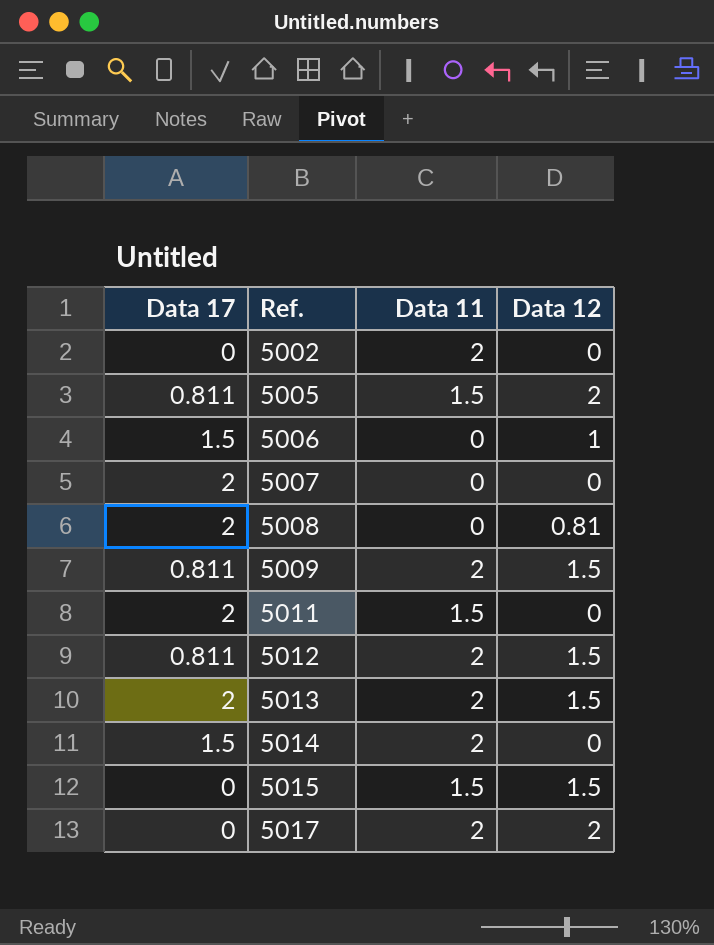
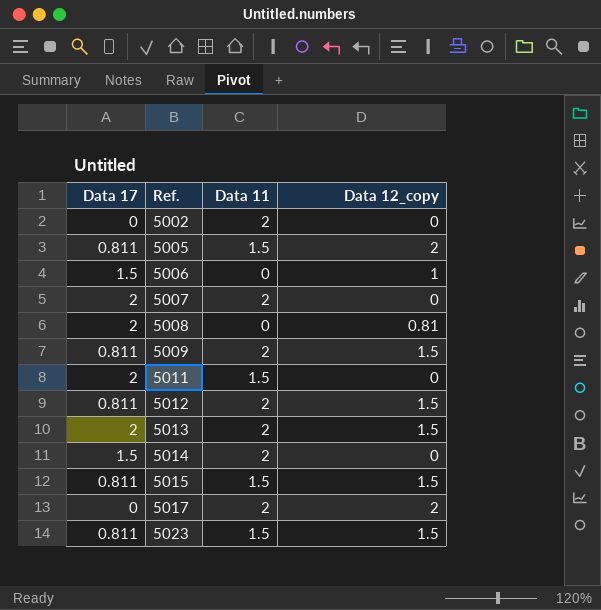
column name: Data 12 -> Data 12_copy
5007 | Data 11: 0 -> 2
5015 | Data 17: 0 -> 0.811
row 5023: none -> 0.811 | 1.5 | 1.5

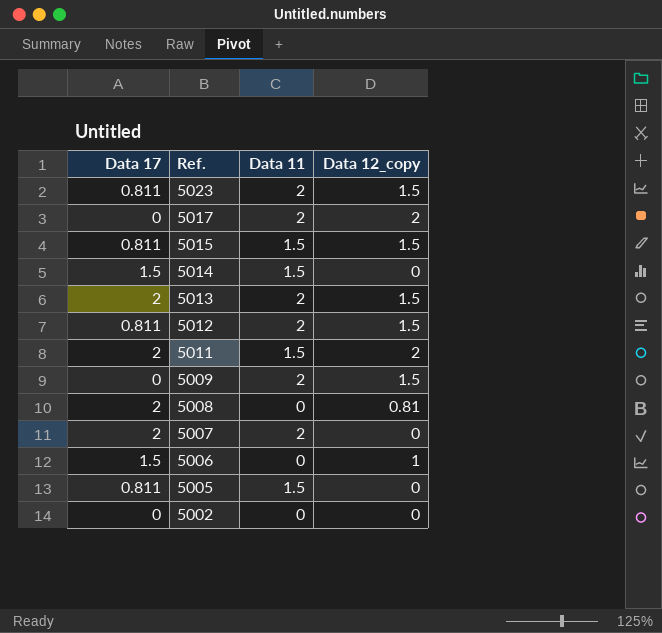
row order: Ref. ascending -> Ref. descending
5023 | Data 11: 1.5 -> 2
5014 | Data 11: 2 -> 1.5
5011 | Data 12_copy: 0 -> 2
5009 | Data 17: 0.811 -> 0
5005 | Data 12_copy: 2 -> 0
5002 | Data 11: 2 -> 0

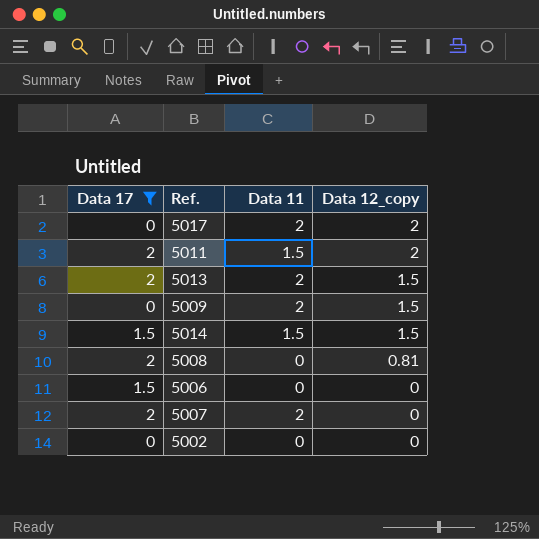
filter: none -> Data 17 != 0.811
row order: Ref. descending -> Data 12_copy descending
5014 | Data 12_copy: 0 -> 1.5
5006 | Data 12_copy: 1 -> 0

